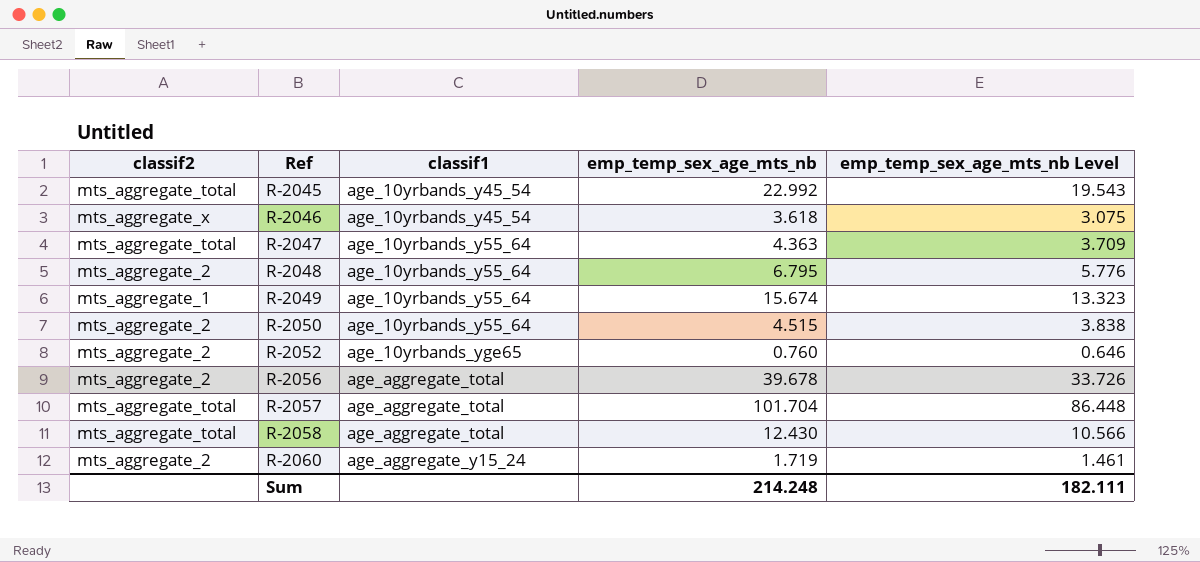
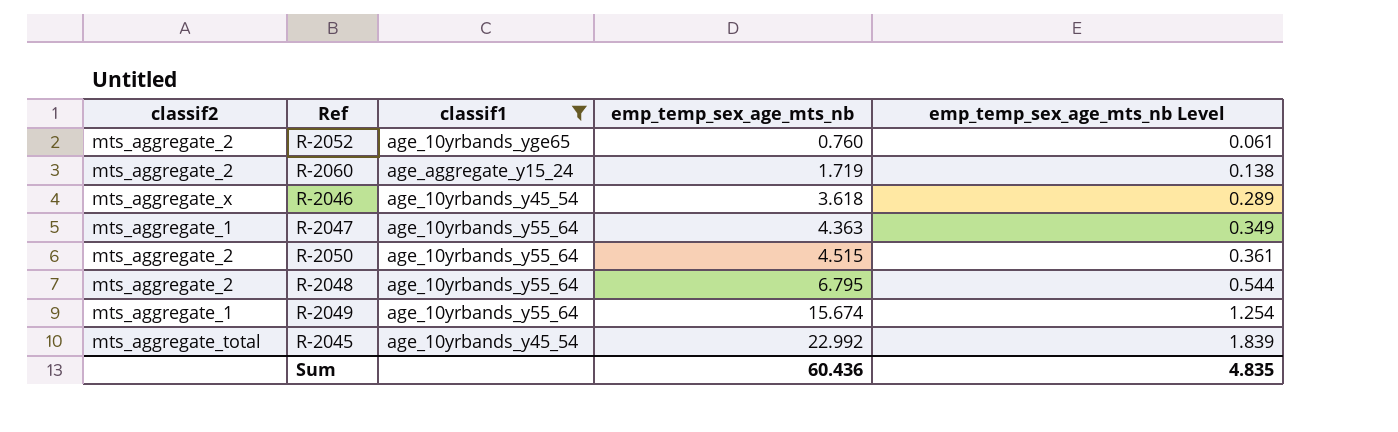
filter: none -> classif1 != age_aggregate_total
row order: Ref ascending -> emp_temp_sex_age_mts_nb ascending
column emp_temp_sex_age_mts_nb Level | formula: [emp_temp_sex_age_mts_nb] * 0.85 -> [emp_temp_sex_age_mts_nb] * 0.08
R-2047 | classif2: mts_aggregate_total -> mts_aggregate_1
Sum | emp_temp_sex_age_mts_nb: 214.248 -> 60.436
Sum | emp_temp_sex_age_mts_nb Level: 182.111 -> 4.835

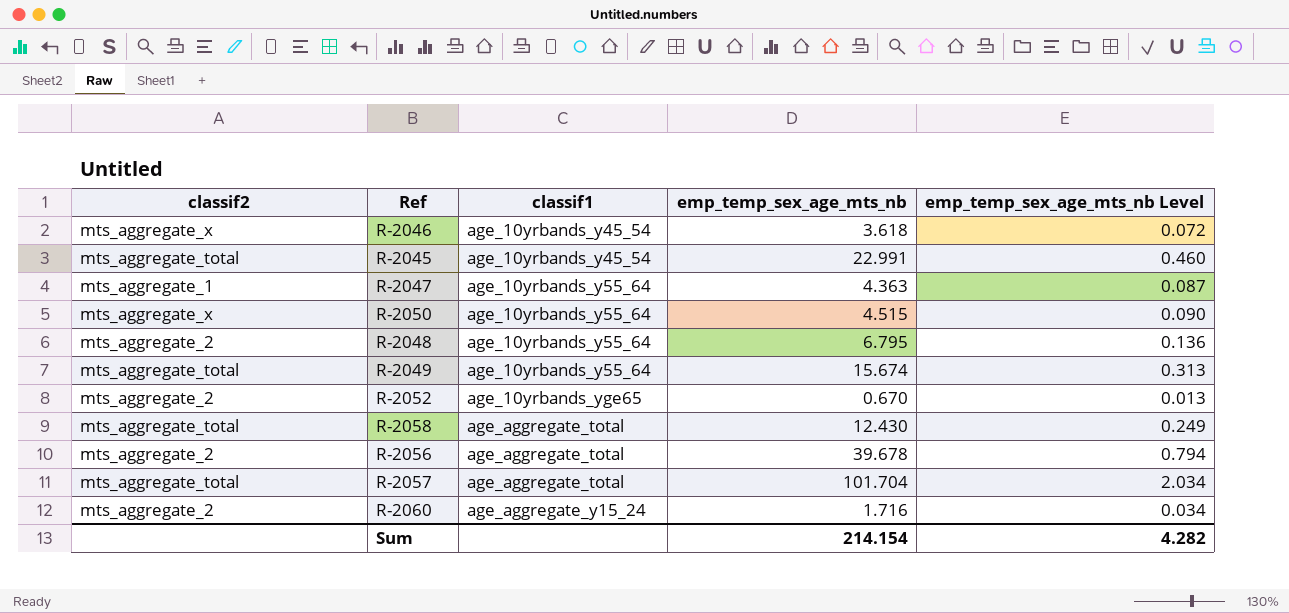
filter: classif1 != age_aggregate_total -> none
row order: emp_temp_sex_age_mts_nb ascending -> classif1 ascending
column emp_temp_sex_age_mts_nb Level | formula: [emp_temp_sex_age_mts_nb] * 0.08 -> [emp_temp_sex_age_mts_nb] * 0.02
R-2045 | emp_temp_sex_age_mts_nb: 22.992 -> 22.991
R-2050 | classif2: mts_aggregate_2 -> mts_aggregate_x
R-2049 | classif2: mts_aggregate_1 -> mts_aggregate_total
R-2052 | emp_temp_sex_age_mts_nb: 0.760 -> 0.670
R-2060 | emp_temp_sex_age_mts_nb: 1.719 -> 1.716
Sum | emp_temp_sex_age_mts_nb: 60.436 -> 214.154
Sum | emp_temp_sex_age_mts_nb Level: 4.835 -> 4.282

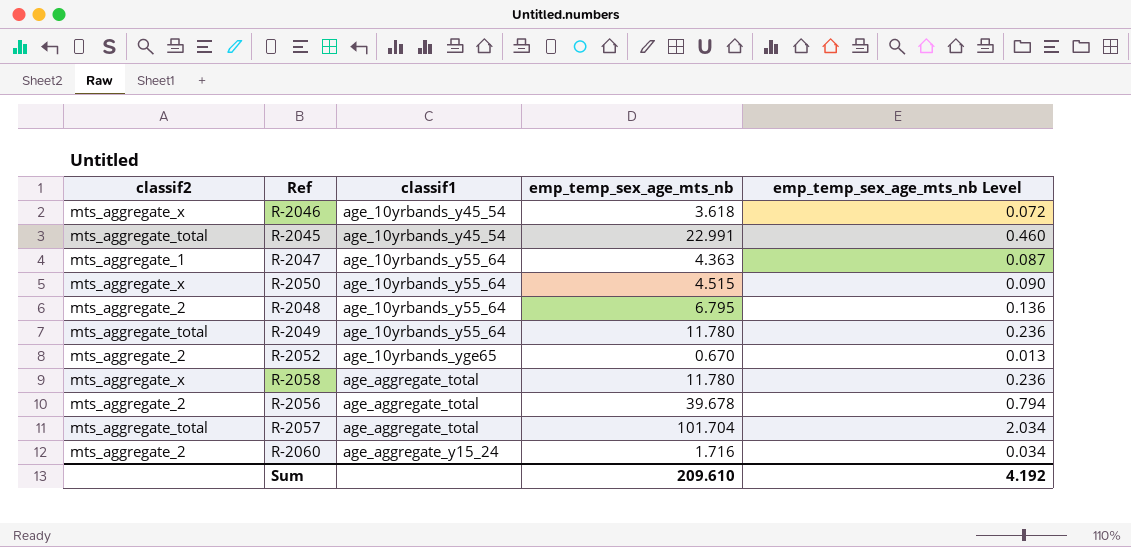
R-2049 | emp_temp_sex_age_mts_nb: 15.674 -> 11.780
R-2049 | emp_temp_sex_age_mts_nb Level: 0.313 -> 0.236
R-2058 | classif2: mts_aggregate_total -> mts_aggregate_x
R-2058 | emp_temp_sex_age_mts_nb: 12.430 -> 11.780
R-2058 | emp_temp_sex_age_mts_nb Level: 0.249 -> 0.236
Sum | emp_temp_sex_age_mts_nb: 214.154 -> 209.610
Sum | emp_temp_sex_age_mts_nb Level: 4.282 -> 4.192

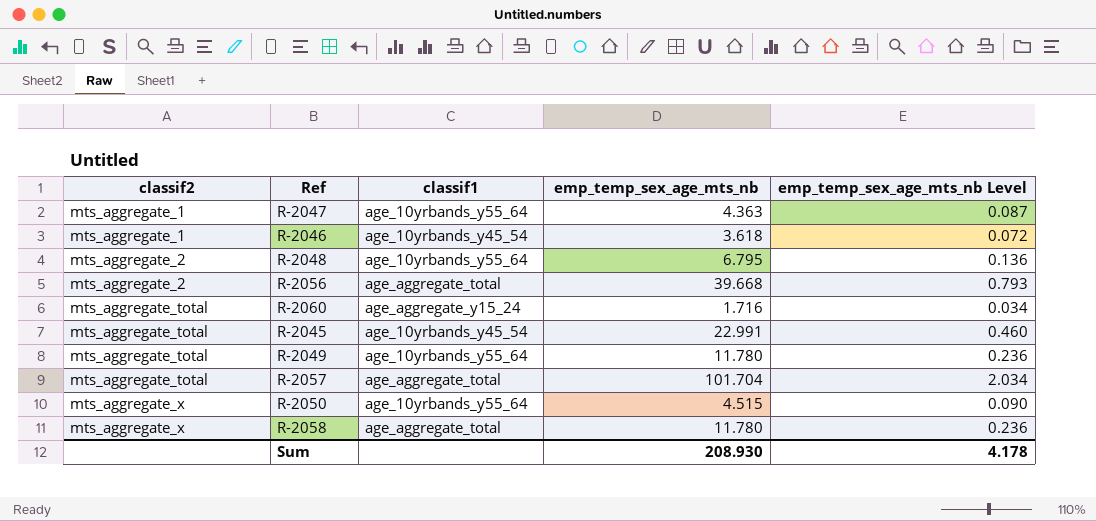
row order: classif1 ascending -> classif2 ascending
row R-2052: mts_aggregate_2 | age_10yrbands_yge65 | 0.670 | 0.013 -> none
R-2046 | classif2: mts_aggregate_x -> mts_aggregate_1
R-2056 | emp_temp_sex_age_mts_nb: 39.678 -> 39.668
R-2056 | emp_temp_sex_age_mts_nb Level: 0.794 -> 0.793
R-2060 | classif2: mts_aggregate_2 -> mts_aggregate_total
Sum | emp_temp_sex_age_mts_nb: 209.610 -> 208.930
Sum | emp_temp_sex_age_mts_nb Level: 4.192 -> 4.178

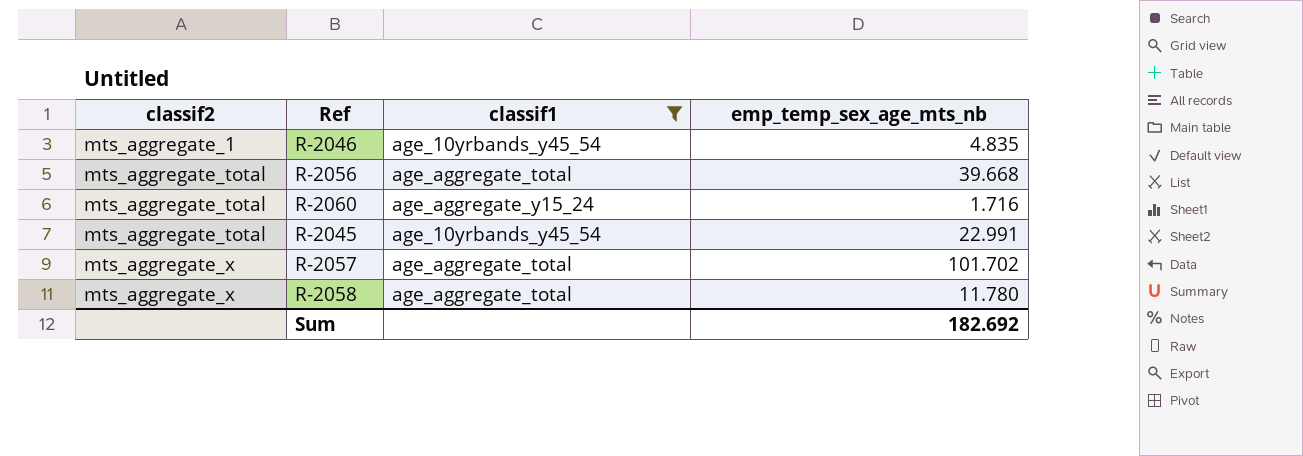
filter: none -> classif1 != age_10yrbands_y55_64
column emp_temp_sex_age_mts_nb Level | formula: [emp_temp_sex_age_mts_nb] * 0.02 -> none
R-2046 | emp_temp_sex_age_mts_nb: 3.618 -> 4.835
R-2056 | classif2: mts_aggregate_2 -> mts_aggregate_total
R-2057 | classif2: mts_aggregate_total -> mts_aggregate_x
R-2057 | emp_temp_sex_age_mts_nb: 101.704 -> 101.702
Sum | emp_temp_sex_age_mts_nb: 208.930 -> 182.692

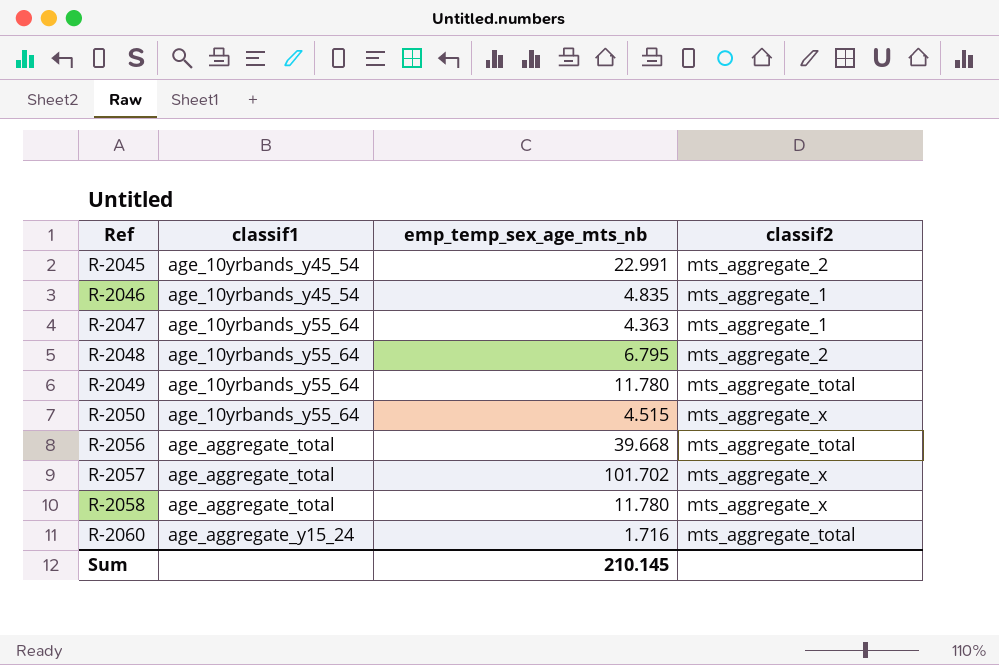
filter: classif1 != age_10yrbands_y55_64 -> none
row order: classif2 ascending -> Ref ascending
column classif2 | position: 1 -> 4
R-2045 | classif2: mts_aggregate_total -> mts_aggregate_2
Sum | emp_temp_sex_age_mts_nb: 182.692 -> 210.145

